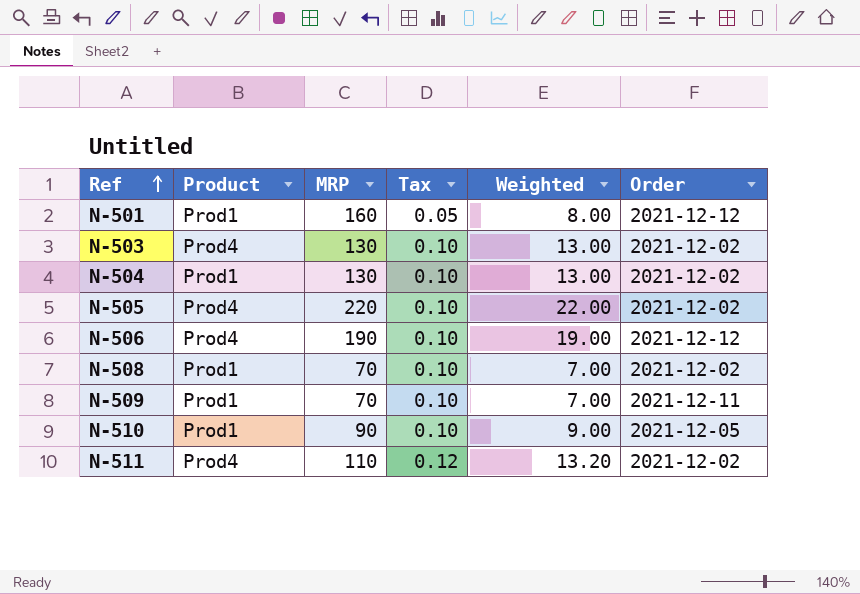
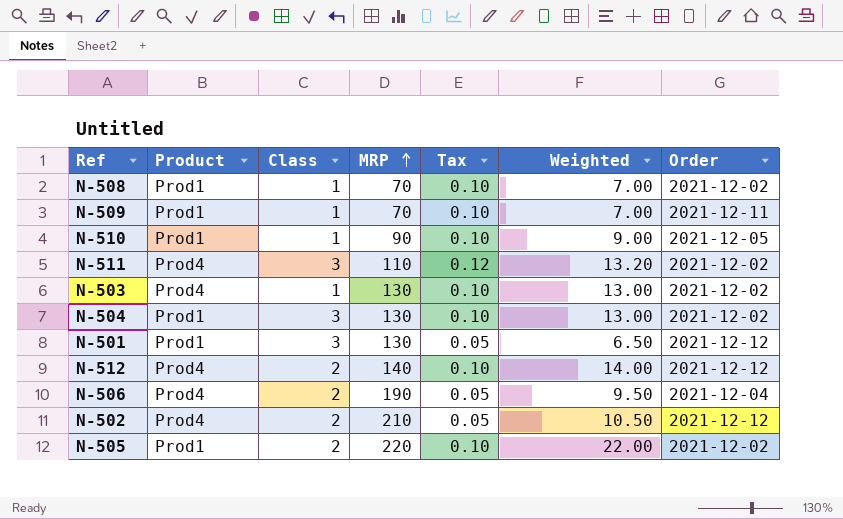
row order: Ref ascending -> MRP ascending
column Class | position: none -> 3
N-501 | MRP: 160 -> 130
N-501 | Weighted: 8.00 -> 6.50
row N-512: none -> Prod4 | 2 | 140 | 0.10 | 14.00 | 2021-12-12
N-506 | Tax: 0.10 -> 0.05
N-506 | Weighted: 19.00 -> 9.50
N-506 | Order: 2021-12-12 -> 2021-12-04
row N-502: none -> Prod4 | 2 | 210 | 0.05 | 10.50 | 2021-12-12
N-505 | Product: Prod4 -> Prod1

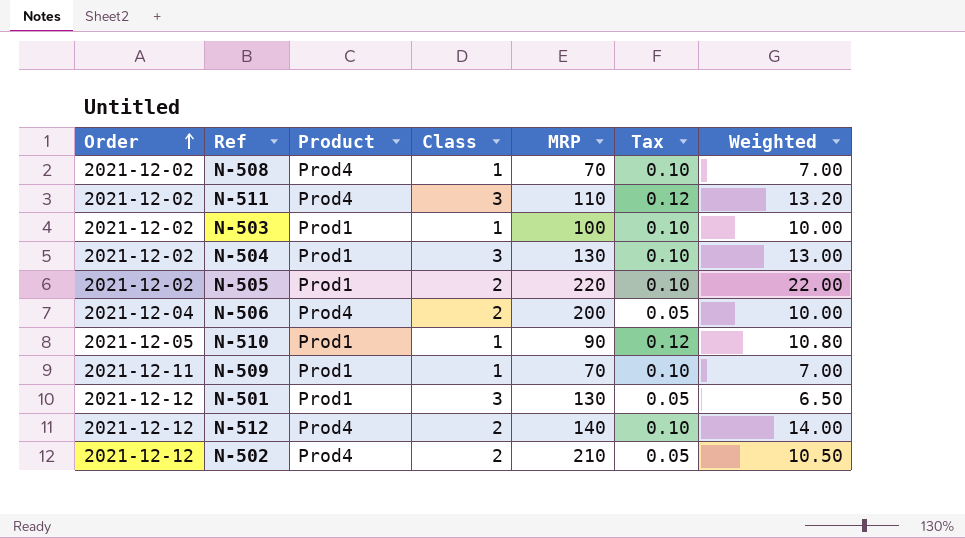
row order: MRP ascending -> Order ascending
column Order | position: 7 -> 1
N-508 | Product: Prod1 -> Prod4
N-503 | Product: Prod4 -> Prod1
N-503 | MRP: 130 -> 100
N-503 | Weighted: 13.00 -> 10.00
N-506 | MRP: 190 -> 200
N-506 | Weighted: 9.50 -> 10.00
N-510 | Tax: 0.10 -> 0.12
N-510 | Weighted: 9.00 -> 10.80

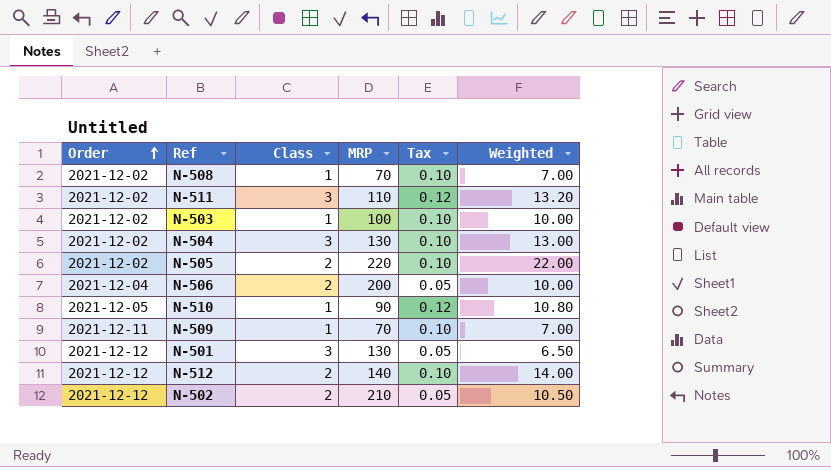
column Product | position: 3 -> none

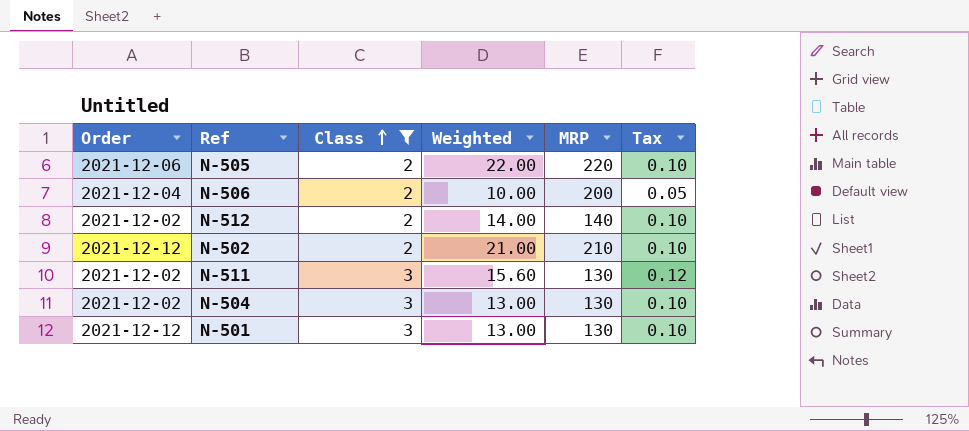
filter: none -> Class != 1
row order: Order ascending -> Class ascending
column Weighted | position: 6 -> 4
N-505 | Order: 2021-12-02 -> 2021-12-06
N-512 | Order: 2021-12-12 -> 2021-12-02
N-502 | Weighted: 10.50 -> 21.00
N-502 | Tax: 0.05 -> 0.10
N-511 | Weighted: 13.20 -> 15.60
N-511 | MRP: 110 -> 130
N-501 | Weighted: 6.50 -> 13.00
N-501 | Tax: 0.05 -> 0.10

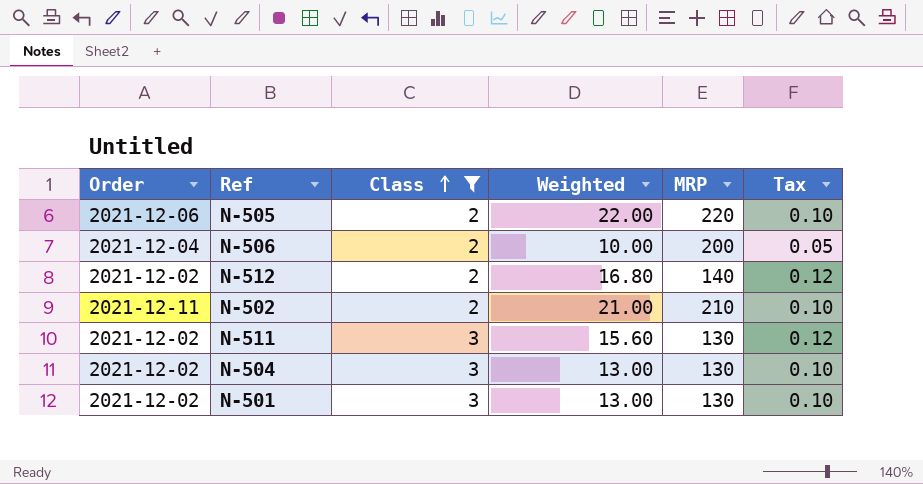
N-512 | Weighted: 14.00 -> 16.80
N-512 | Tax: 0.10 -> 0.12
N-502 | Order: 2021-12-12 -> 2021-12-11
N-501 | Order: 2021-12-12 -> 2021-12-02

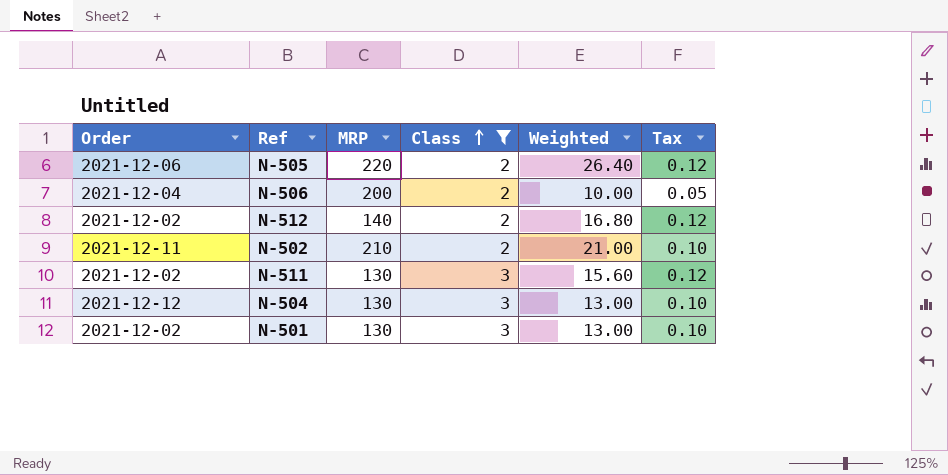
column MRP | position: 5 -> 3
N-505 | Weighted: 22.00 -> 26.40
N-505 | Tax: 0.10 -> 0.12
N-504 | Order: 2021-12-02 -> 2021-12-12

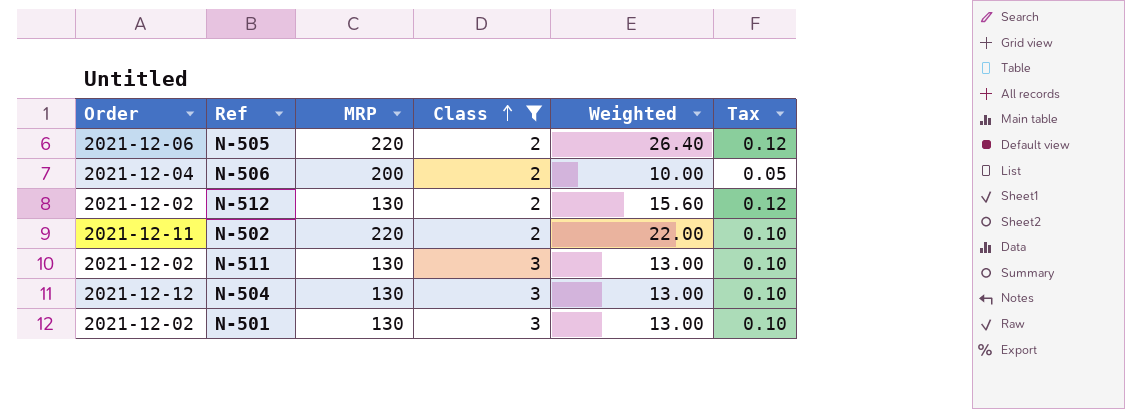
N-512 | MRP: 140 -> 130
N-512 | Weighted: 16.80 -> 15.60
N-502 | MRP: 210 -> 220
N-502 | Weighted: 21.00 -> 22.00
N-511 | Weighted: 15.60 -> 13.00
N-511 | Tax: 0.12 -> 0.10

